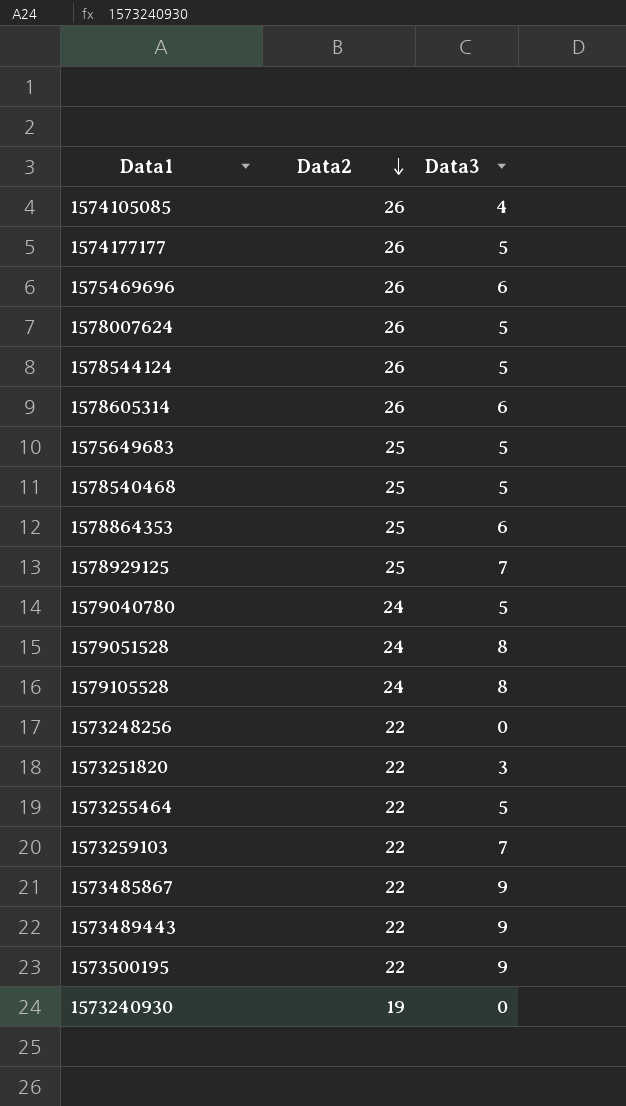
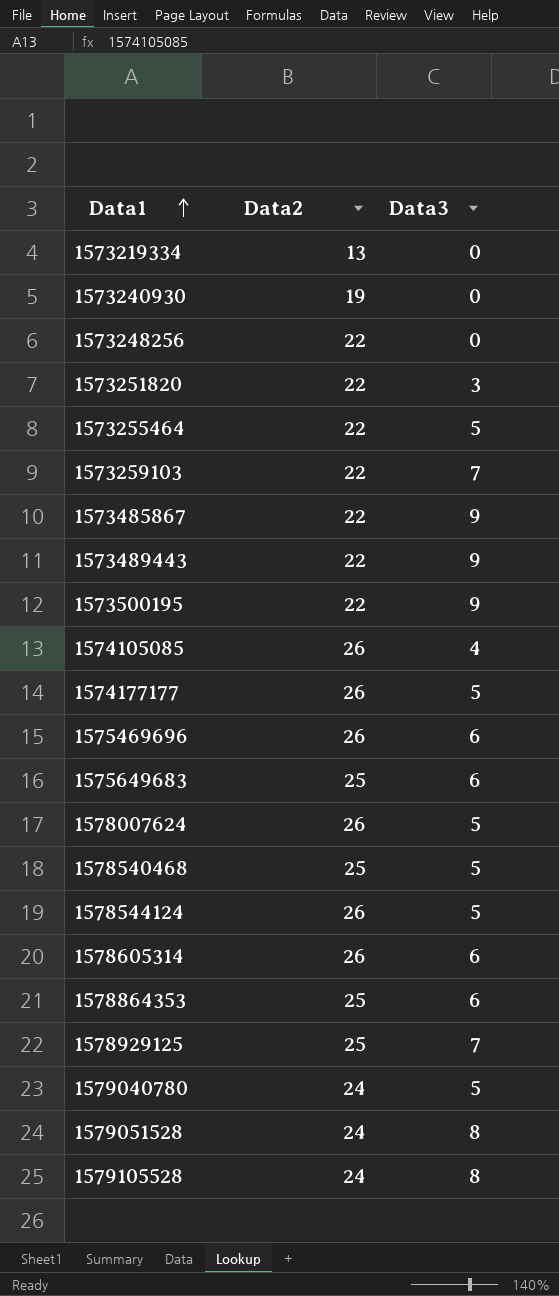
row order: Data2 descending -> Data1 ascending
row 1573219334: none -> 13 | 0
1575649683 | Data3: 5 -> 6

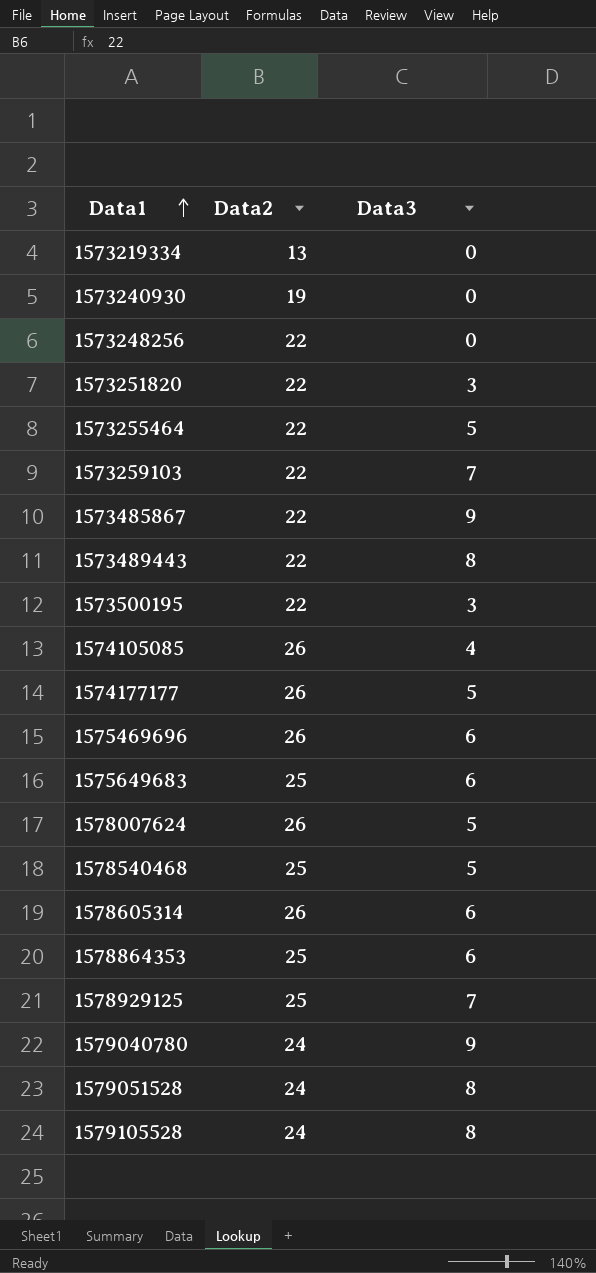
row 1578544124: 26 | 5 -> none
1573489443 | Data3: 9 -> 8
1573500195 | Data3: 9 -> 3
1579040780 | Data3: 5 -> 9

